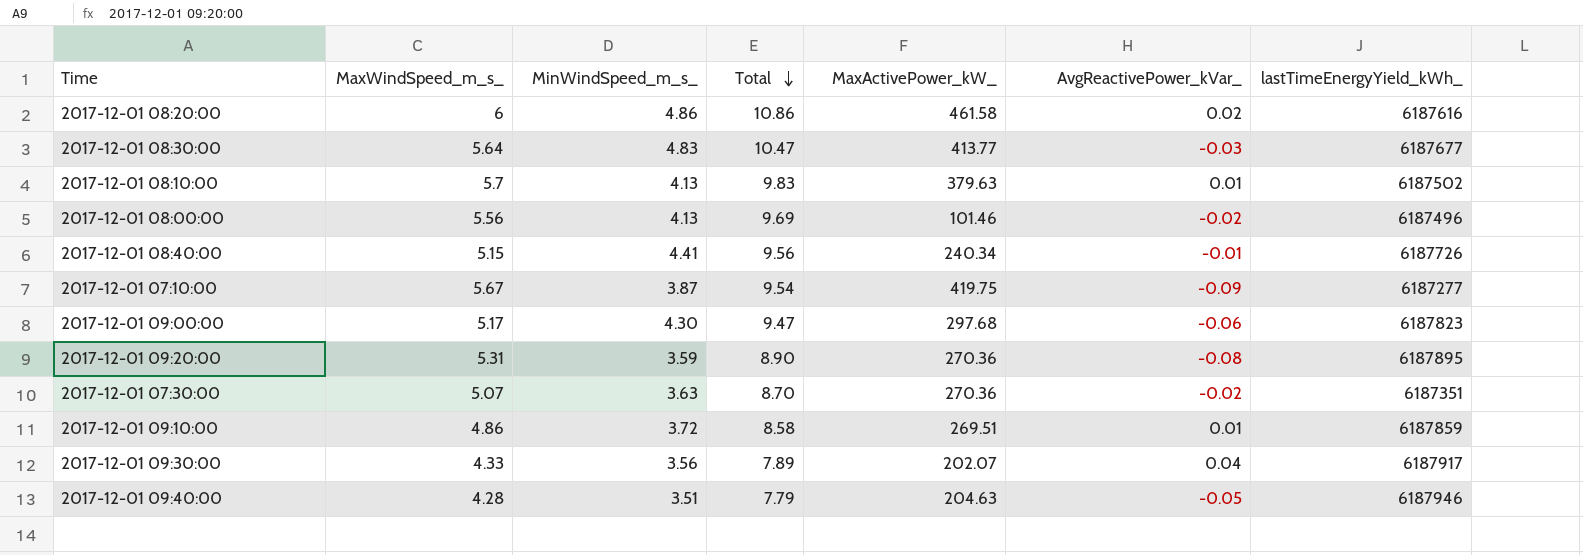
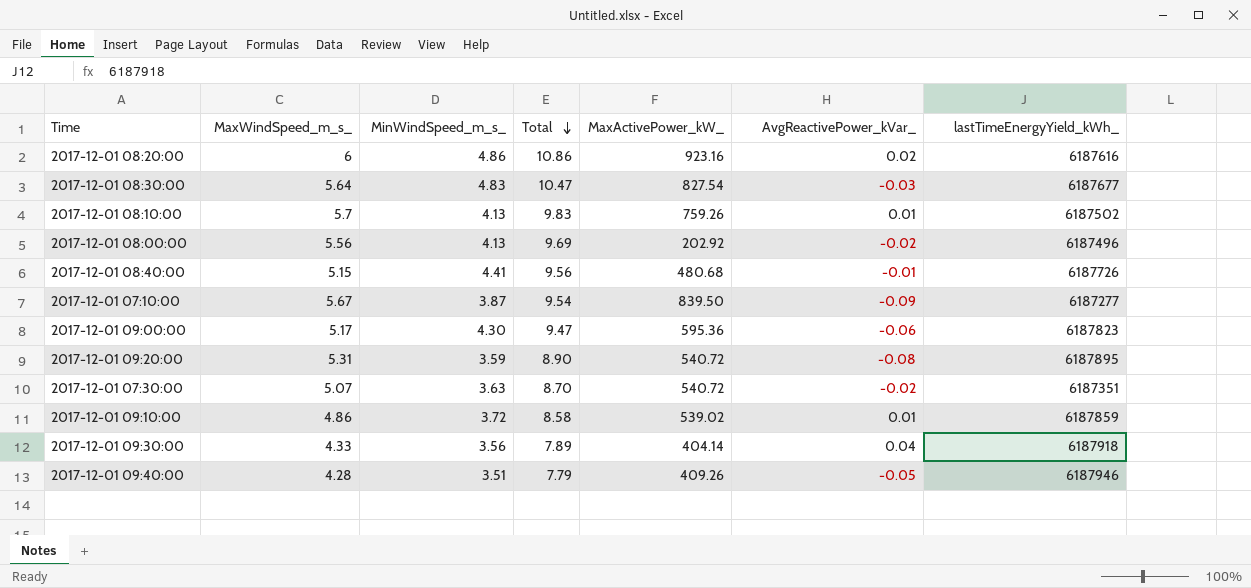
2017-12-01 08:20:00 | MaxActivePower_kW_: 461.58 -> 923.16
2017-12-01 08:30:00 | MaxActivePower_kW_: 413.77 -> 827.54
2017-12-01 08:10:00 | MaxActivePower_kW_: 379.63 -> 759.26
2017-12-01 08:00:00 | MaxActivePower_kW_: 101.46 -> 202.92
2017-12-01 08:40:00 | MaxActivePower_kW_: 240.34 -> 480.68
2017-12-01 07:10:00 | MaxActivePower_kW_: 419.75 -> 839.50
2017-12-01 09:00:00 | MaxActivePower_kW_: 297.68 -> 595.36
2017-12-01 09:20:00 | MaxActivePower_kW_: 270.36 -> 540.72
2017-12-01 07:30:00 | MaxActivePower_kW_: 270.36 -> 540.72
2017-12-01 09:10:00 | MaxActivePower_kW_: 269.51 -> 539.02
2017-12-01 09:30:00 | MaxActivePower_kW_: 202.07 -> 404.14
2017-12-01 09:30:00 | lastTimeEnergyYield_kWh_: 6187917 -> 6187918
2017-12-01 09:40:00 | MaxActivePower_kW_: 204.63 -> 409.26

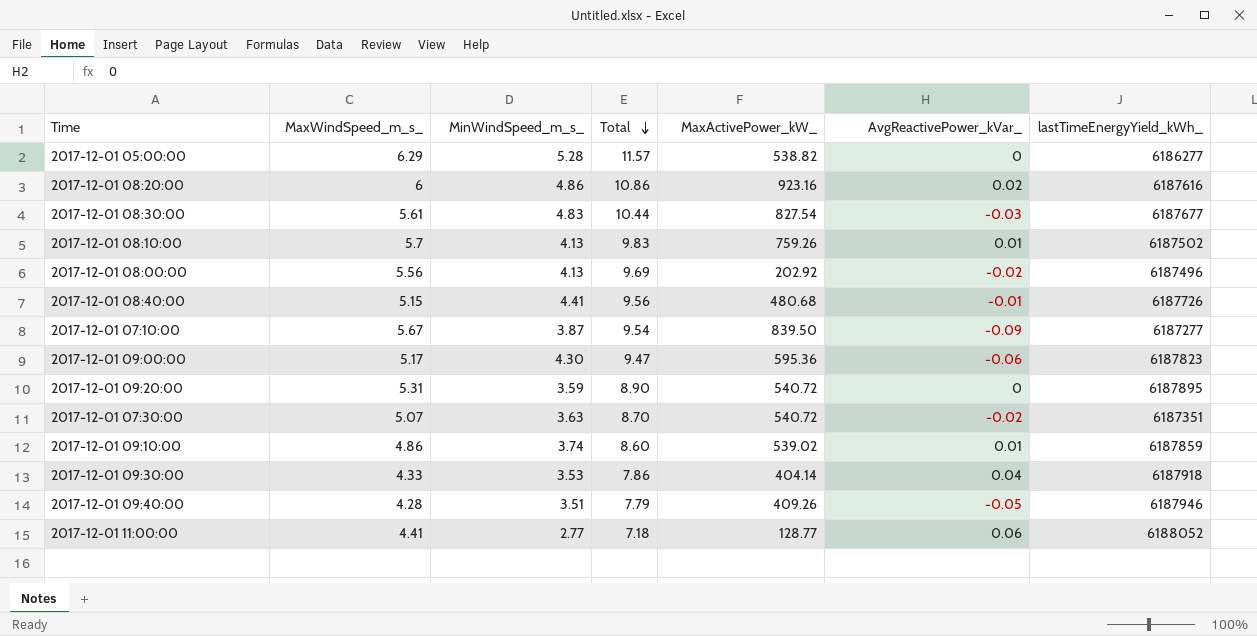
row 2017-12-01 05:00:00: none -> 6.29 | 5.28 | 11.57 | 538.82 | 0 | 6186277
2017-12-01 08:30:00 | MaxWindSpeed_m_s_: 5.64 -> 5.61
2017-12-01 08:30:00 | Total: 10.47 -> 10.44
2017-12-01 09:20:00 | AvgReactivePower_kVar_: -0.08 -> 0
2017-12-01 09:10:00 | MinWindSpeed_m_s_: 3.72 -> 3.74
2017-12-01 09:10:00 | Total: 8.58 -> 8.60
2017-12-01 09:30:00 | MinWindSpeed_m_s_: 3.56 -> 3.53
2017-12-01 09:30:00 | Total: 7.89 -> 7.86
row 2017-12-01 11:00:00: none -> 4.41 | 2.77 | 7.18 | 128.77 | 0.06 | 6188052

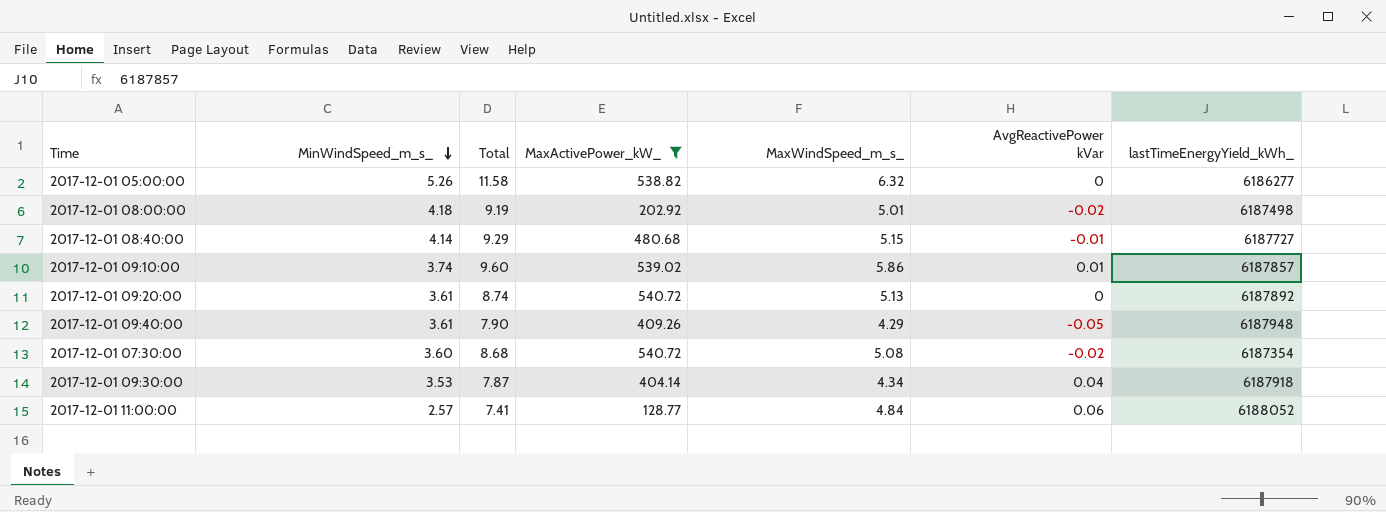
filter: none -> MaxActivePower_kW_ <= 540.72
row order: Total descending -> MinWindSpeed_m_s_ descending
column MaxWindSpeed_m_s_ | position: 2 -> 5
column name: AvgReactivePower_kVar_ -> AvgReactivePower kVar
2017-12-01 05:00:00 | MinWindSpeed_m_s_: 5.28 -> 5.26
2017-12-01 05:00:00 | Total: 11.57 -> 11.58
2017-12-01 05:00:00 | MaxWindSpeed_m_s_: 6.29 -> 6.32
2017-12-01 08:00:00 | MinWindSpeed_m_s_: 4.13 -> 4.18
2017-12-01 08:00:00 | Total: 9.69 -> 9.19
2017-12-01 08:00:00 | MaxWindSpeed_m_s_: 5.56 -> 5.01
2017-12-01 08:00:00 | lastTimeEnergyYield_kWh_: 6187496 -> 6187498
2017-12-01 08:40:00 | MinWindSpeed_m_s_: 4.41 -> 4.14
2017-12-01 08:40:00 | Total: 9.56 -> 9.29
2017-12-01 08:40:00 | lastTimeEnergyYield_kWh_: 6187726 -> 6187727
2017-12-01 09:10:00 | Total: 8.60 -> 9.60
2017-12-01 09:10:00 | MaxWindSpeed_m_s_: 4.86 -> 5.86
2017-12-01 09:10:00 | lastTimeEnergyYield_kWh_: 6187859 -> 6187857
2017-12-01 09:20:00 | MinWindSpeed_m_s_: 3.59 -> 3.61
2017-12-01 09:20:00 | Total: 8.90 -> 8.74
2017-12-01 09:20:00 | MaxWindSpeed_m_s_: 5.31 -> 5.13
2017-12-01 09:20:00 | lastTimeEnergyYield_kWh_: 6187895 -> 6187892
2017-12-01 09:40:00 | MinWindSpeed_m_s_: 3.51 -> 3.61
2017-12-01 09:40:00 | Total: 7.79 -> 7.90
2017-12-01 09:40:00 | MaxWindSpeed_m_s_: 4.28 -> 4.29
2017-12-01 09:40:00 | lastTimeEnergyYield_kWh_: 6187946 -> 6187948
2017-12-01 07:30:00 | MinWindSpeed_m_s_: 3.63 -> 3.60
2017-12-01 07:30:00 | Total: 8.70 -> 8.68
2017-12-01 07:30:00 | MaxWindSpeed_m_s_: 5.07 -> 5.08
2017-12-01 07:30:00 | lastTimeEnergyYield_kWh_: 6187351 -> 6187354
2017-12-01 09:30:00 | Total: 7.86 -> 7.87
2017-12-01 09:30:00 | MaxWindSpeed_m_s_: 4.33 -> 4.34
2017-12-01 11:00:00 | MinWindSpeed_m_s_: 2.77 -> 2.57
2017-12-01 11:00:00 | Total: 7.18 -> 7.41
2017-12-01 11:00:00 | MaxWindSpeed_m_s_: 4.41 -> 4.84

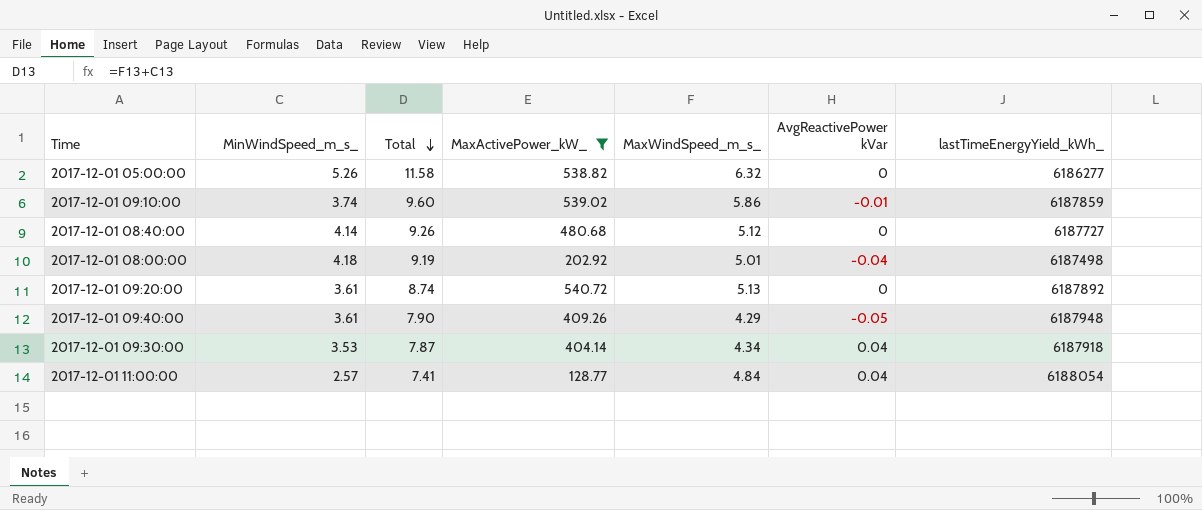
row order: MinWindSpeed_m_s_ descending -> Total descending
row 2017-12-01 07:30:00: 3.60 | 8.68 | 540.72 | 5.08 | -0.02 | 6187354 -> none
2017-12-01 09:10:00 | AvgReactivePower kVar: 0.01 -> -0.01
2017-12-01 09:10:00 | lastTimeEnergyYield_kWh_: 6187857 -> 6187859
2017-12-01 08:40:00 | Total: 9.29 -> 9.26
2017-12-01 08:40:00 | MaxWindSpeed_m_s_: 5.15 -> 5.12
2017-12-01 08:40:00 | AvgReactivePower kVar: -0.01 -> 0
2017-12-01 08:00:00 | AvgReactivePower kVar: -0.02 -> -0.04
2017-12-01 11:00:00 | AvgReactivePower kVar: 0.06 -> 0.04
2017-12-01 11:00:00 | lastTimeEnergyYield_kWh_: 6188052 -> 6188054

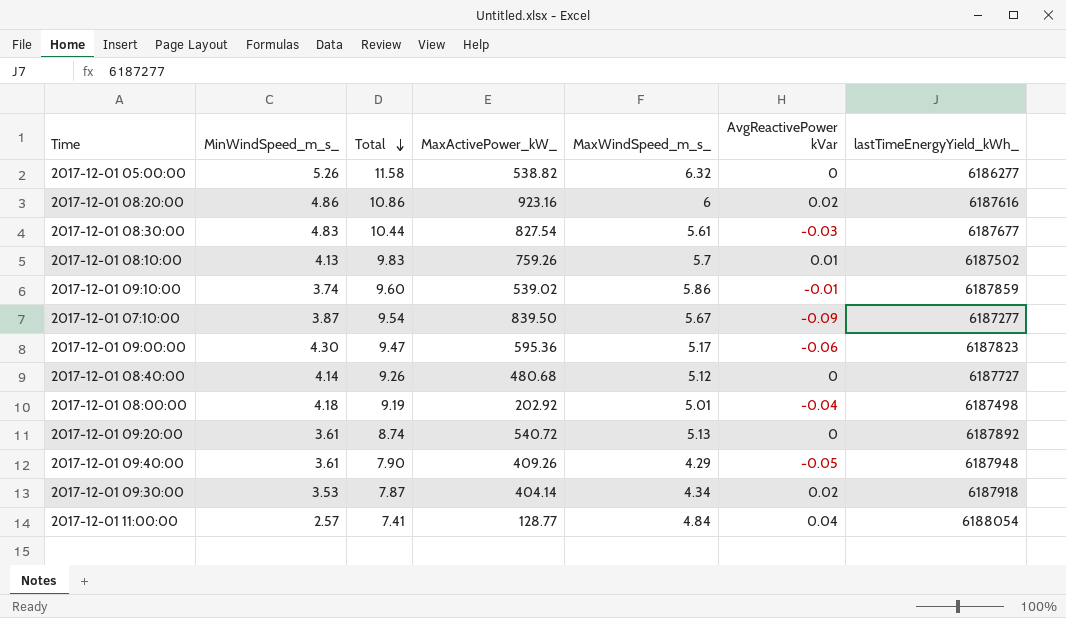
filter: MaxActivePower_kW_ <= 540.72 -> none
2017-12-01 09:30:00 | AvgReactivePower kVar: 0.04 -> 0.02

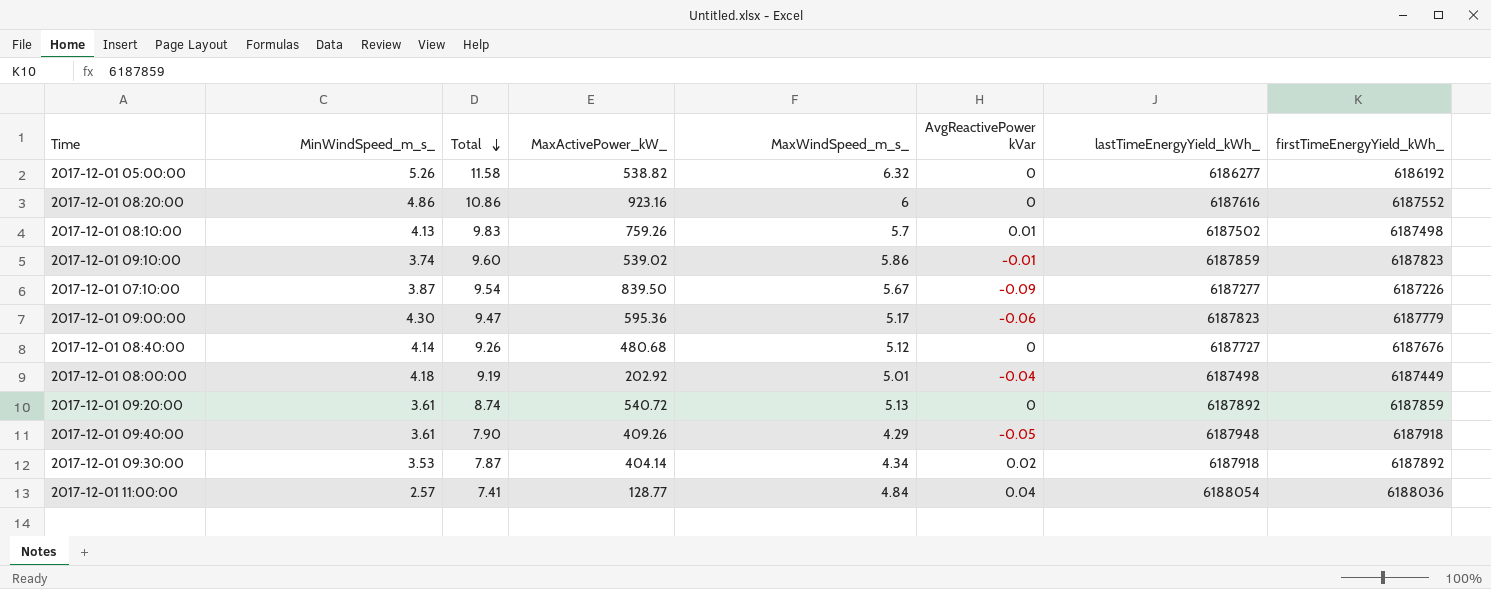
column firstTimeEnergyYield_kWh_ | position: none -> 8
row 2017-12-01 08:30:00: 4.83 | 10.44 | 827.54 | 5.61 | -0.03 | 6187677 -> none
2017-12-01 08:20:00 | AvgReactivePower kVar: 0.02 -> 0

